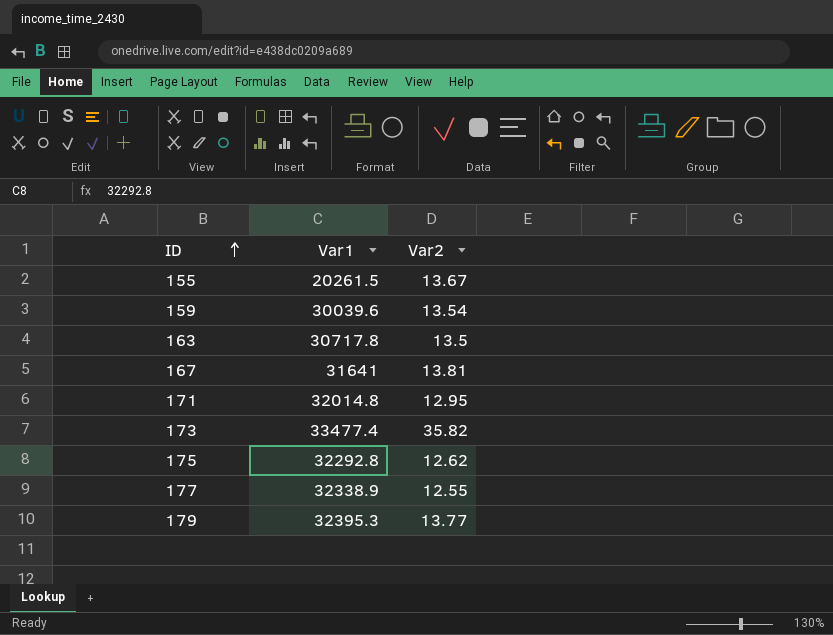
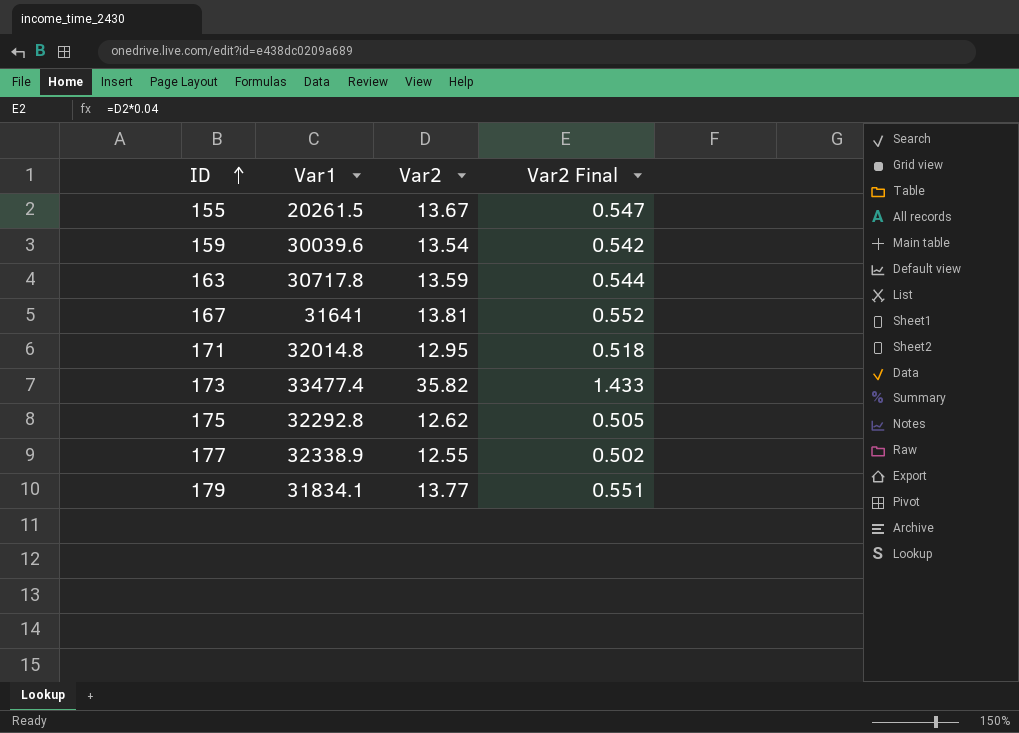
column Var2 Final | formula: none -> [Var2] * 0.04
163 | Var2: 13.5 -> 13.59
179 | Var1: 32395.3 -> 31834.1

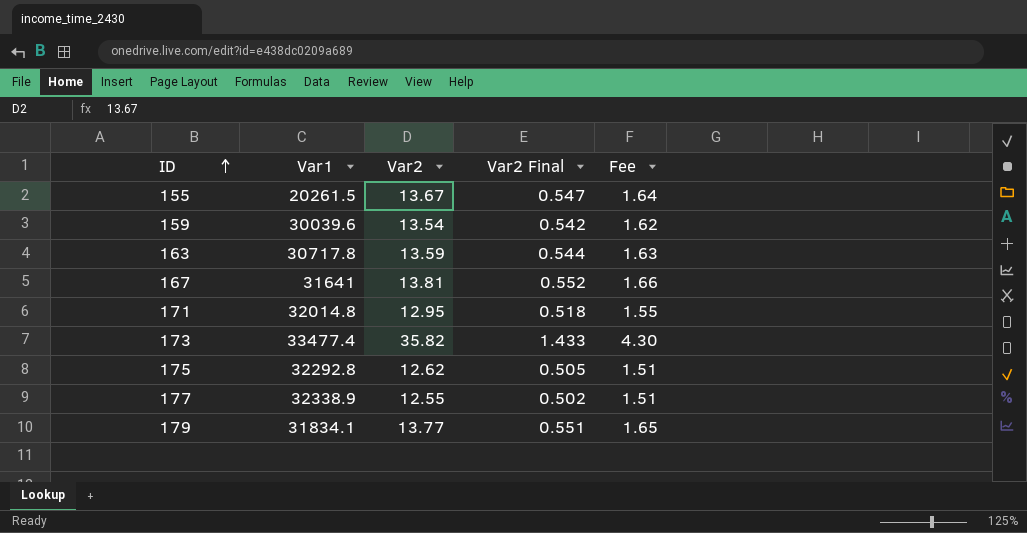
column Fee | formula: none -> [Var2] * 0.12

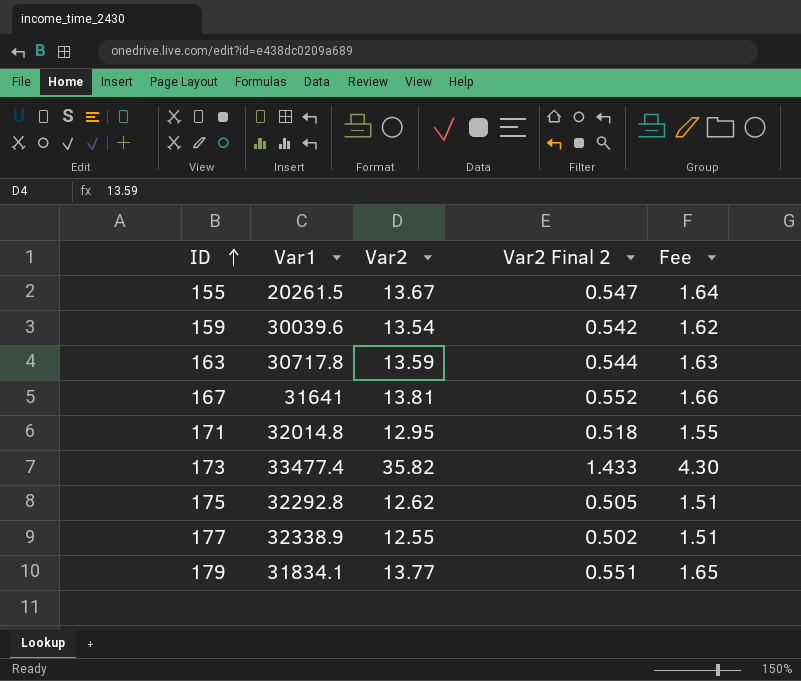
column name: Var2 Final -> Var2 Final 2

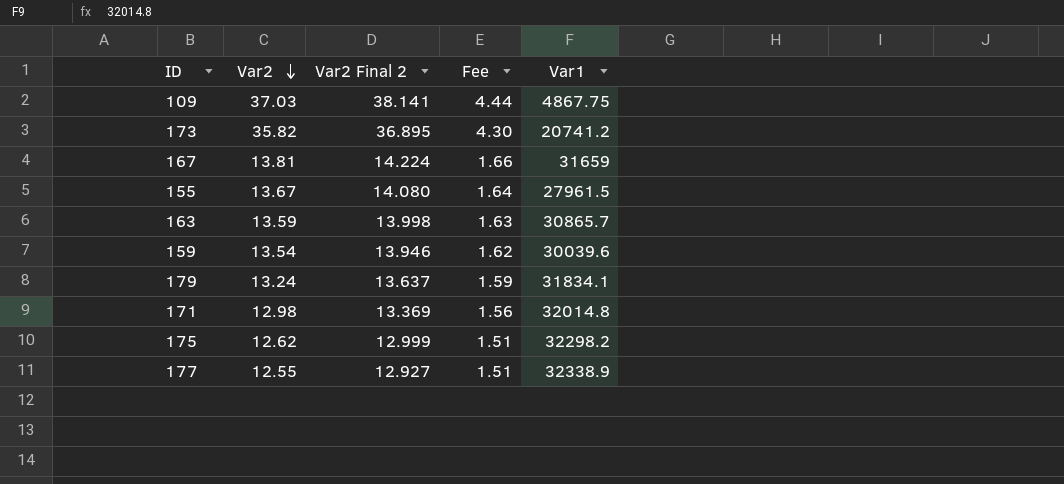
row order: ID ascending -> Var2 descending
column Var2 Final 2 | formula: [Var2] * 0.04 -> [Var2] * 1.03
column Var1 | position: 2 -> 5
row 109: none -> 37.03 | 38.141 | 4.44 | 4867.75
173 | Var1: 33477.4 -> 20741.2
167 | Var1: 31641 -> 31659
155 | Var1: 20261.5 -> 27961.5
163 | Var1: 30717.8 -> 30865.7
179 | Var2: 13.77 -> 13.24
179 | Fee: 1.65 -> 1.59
171 | Var2: 12.95 -> 12.98
171 | Fee: 1.55 -> 1.56
175 | Var1: 32292.8 -> 32298.2

